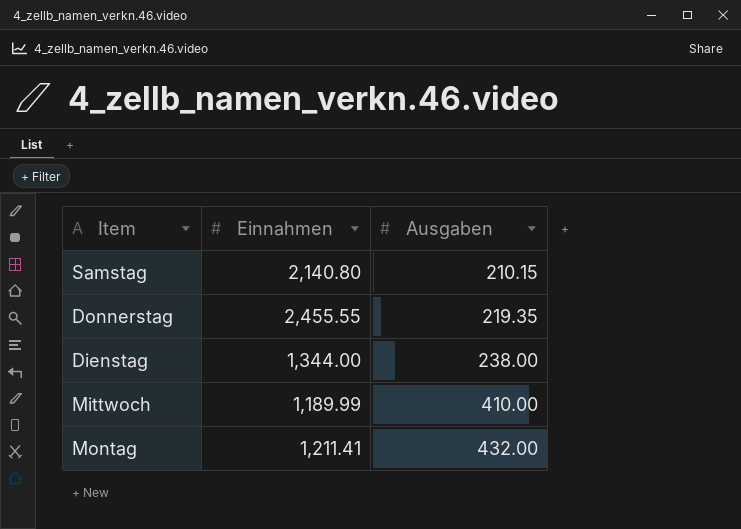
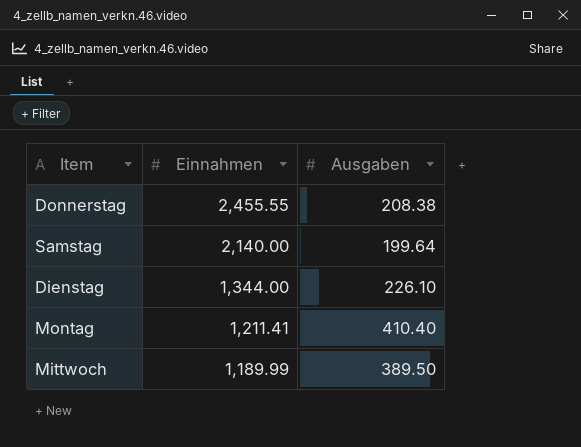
row order: Ausgaben ascending -> Einnahmen descending
Donnerstag | Ausgaben: 219.35 -> 208.38
Samstag | Einnahmen: 2,140.80 -> 2,140.00
Samstag | Ausgaben: 210.15 -> 199.64
Dienstag | Ausgaben: 238.00 -> 226.10
Montag | Ausgaben: 432.00 -> 410.40
Mittwoch | Ausgaben: 410.00 -> 389.50

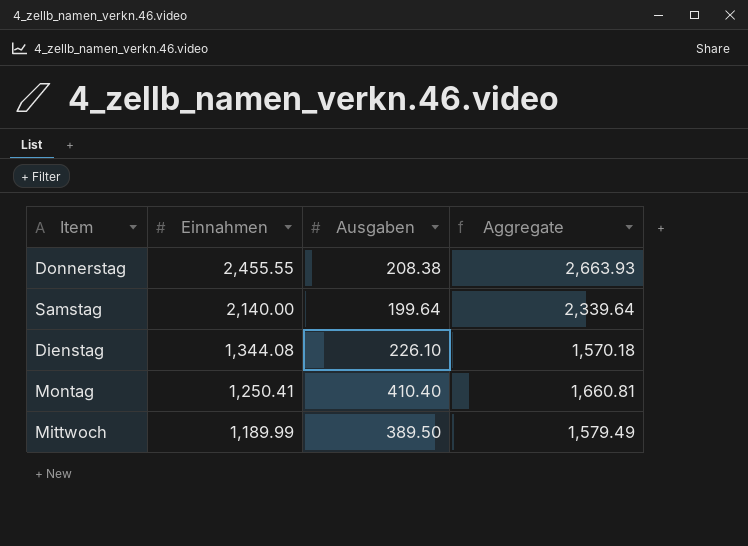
column Aggregate | formula: none -> [Einnahmen] + [Ausgaben]
Dienstag | Einnahmen: 1,344.00 -> 1,344.08
Montag | Einnahmen: 1,211.41 -> 1,250.41

